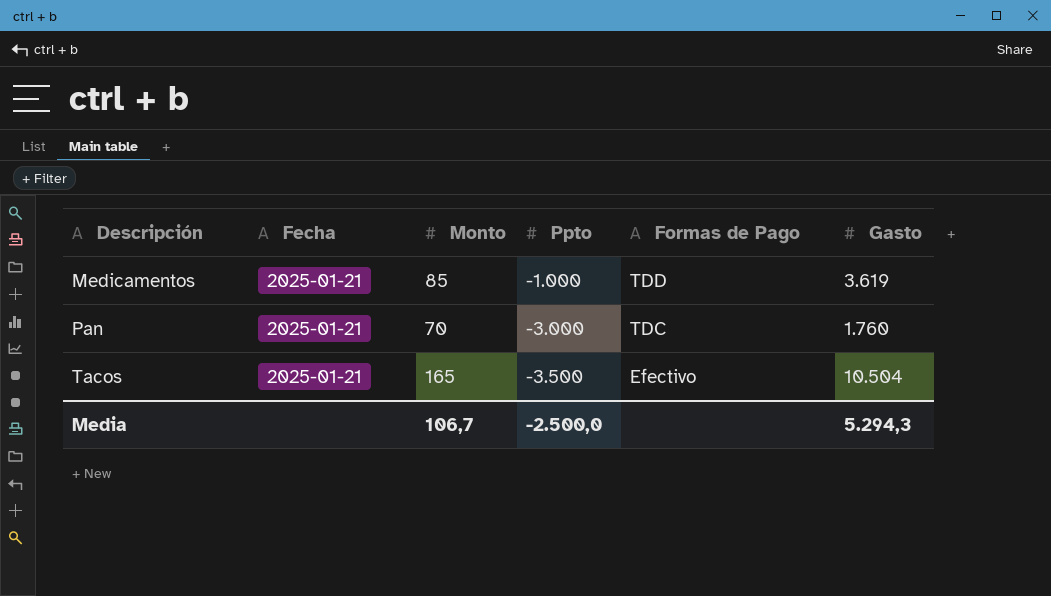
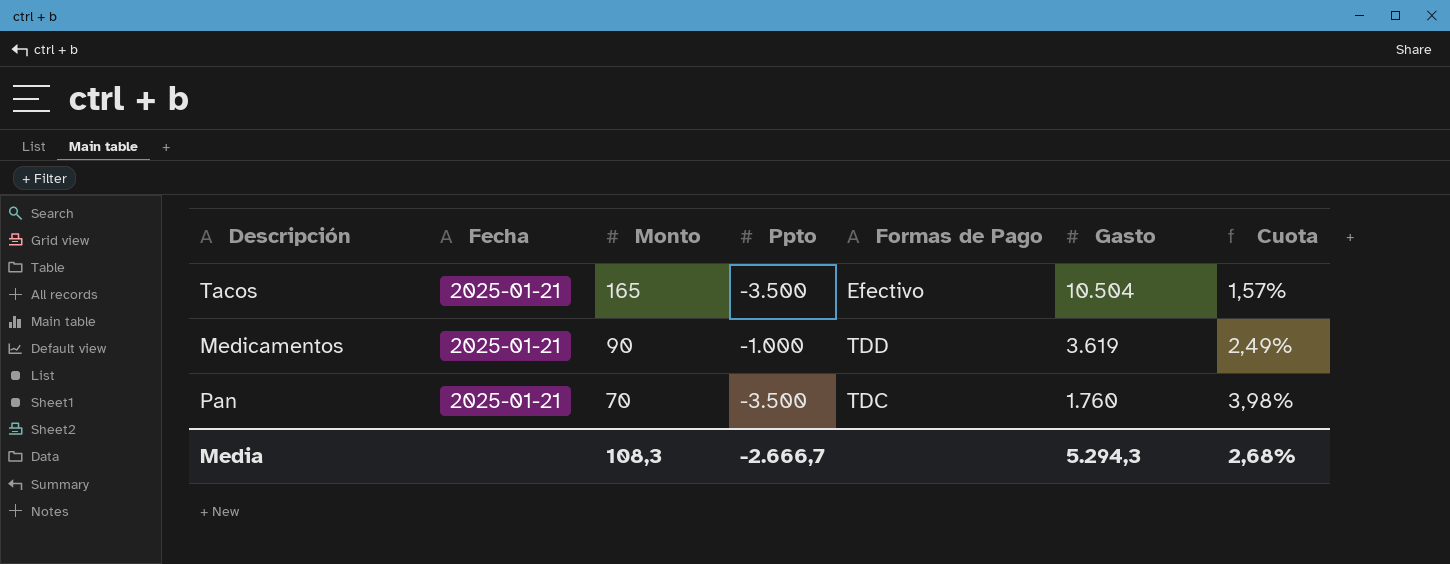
row order: Descripción ascending -> Monto descending
column Cuota | formula: none -> [Monto] / [Gasto]
Medicamentos | Monto: 85 -> 90
Pan | Ppto: -3.000 -> -3.500
Media | Monto: 106,7 -> 108,3
Media | Ppto: -2.500,0 -> -2.666,7

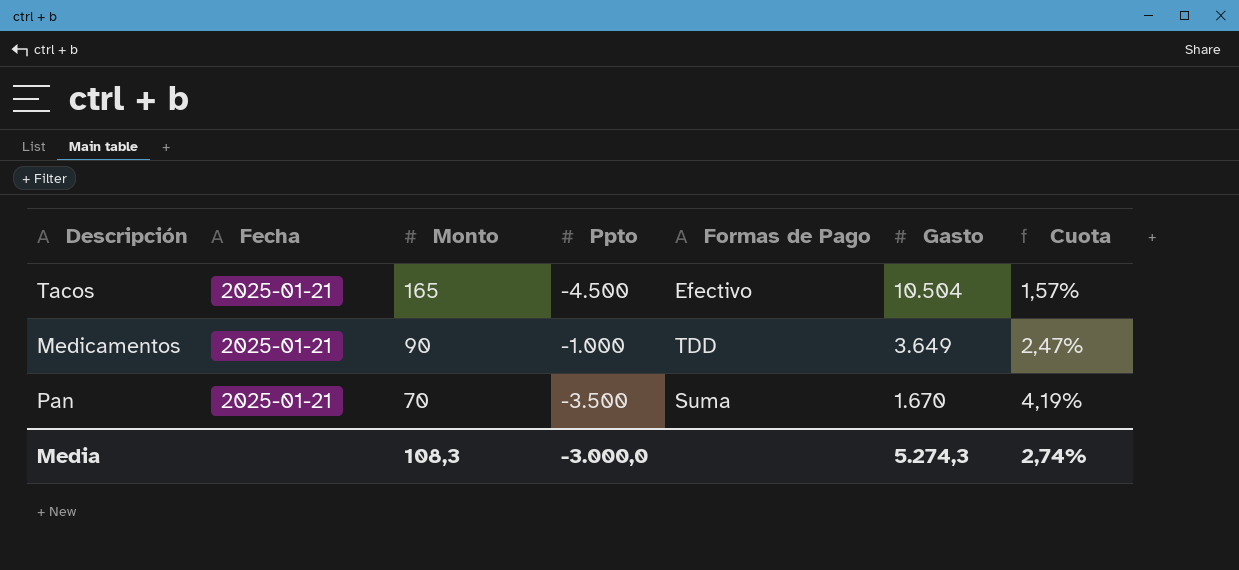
Tacos | Ppto: -3.500 -> -4.500
Medicamentos | Gasto: 3.619 -> 3.649
Medicamentos | Cuota: 2,49% -> 2,47%
Pan | Formas de Pago: TDC -> Suma
Pan | Gasto: 1.760 -> 1.670
Pan | Cuota: 3,98% -> 4,19%
Media | Ppto: -2.666,7 -> -3.000,0
Media | Gasto: 5.294,3 -> 5.274,3
Media | Cuota: 2,68% -> 2,74%

